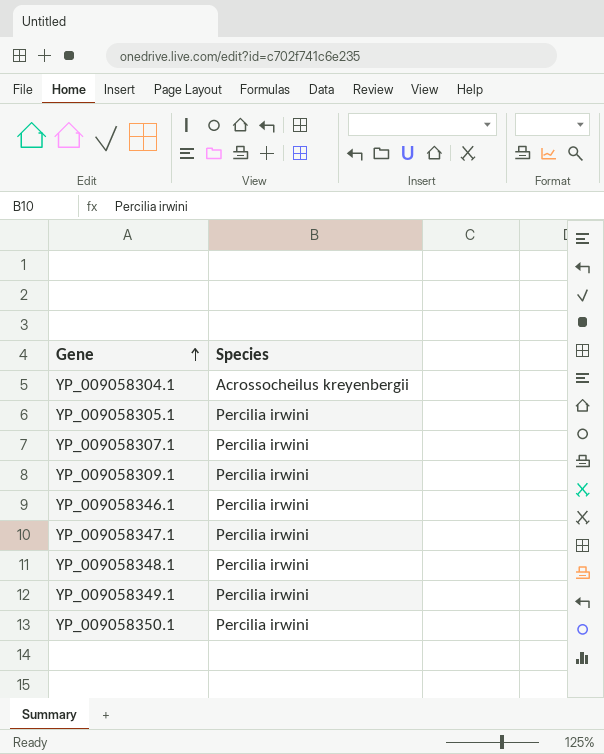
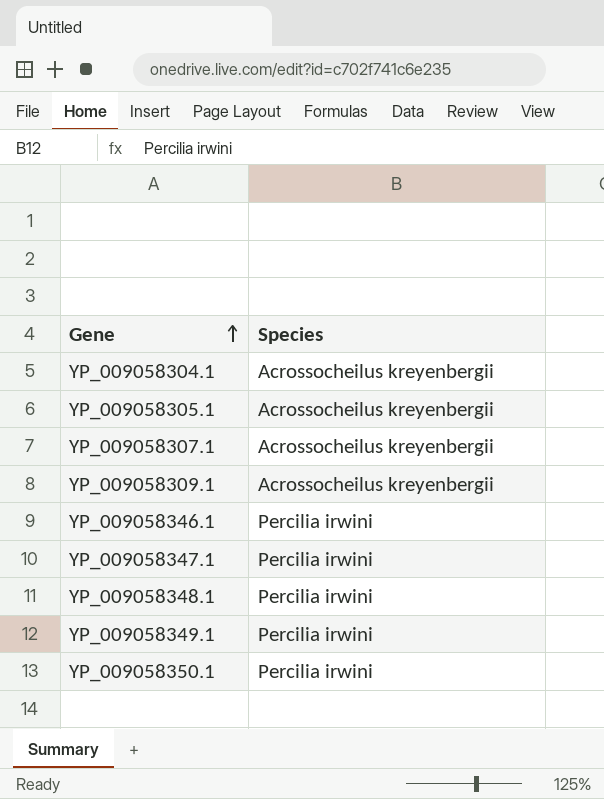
YP_009058305.1 | Species: Percilia irwini -> Acrossocheilus kreyenbergii
YP_009058307.1 | Species: Percilia irwini -> Acrossocheilus kreyenbergii
YP_009058309.1 | Species: Percilia irwini -> Acrossocheilus kreyenbergii

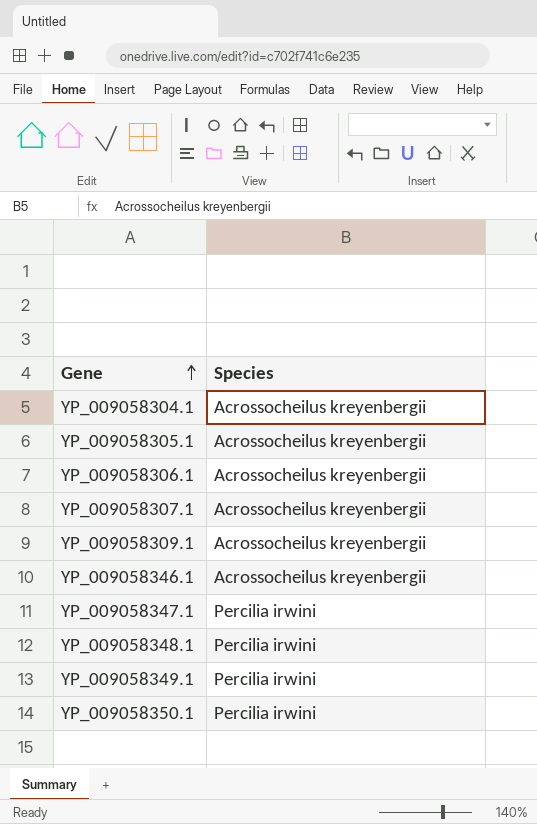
row YP_009058306.1: none -> Acrossocheilus kreyenbergii
YP_009058346.1 | Species: Percilia irwini -> Acrossocheilus kreyenbergii

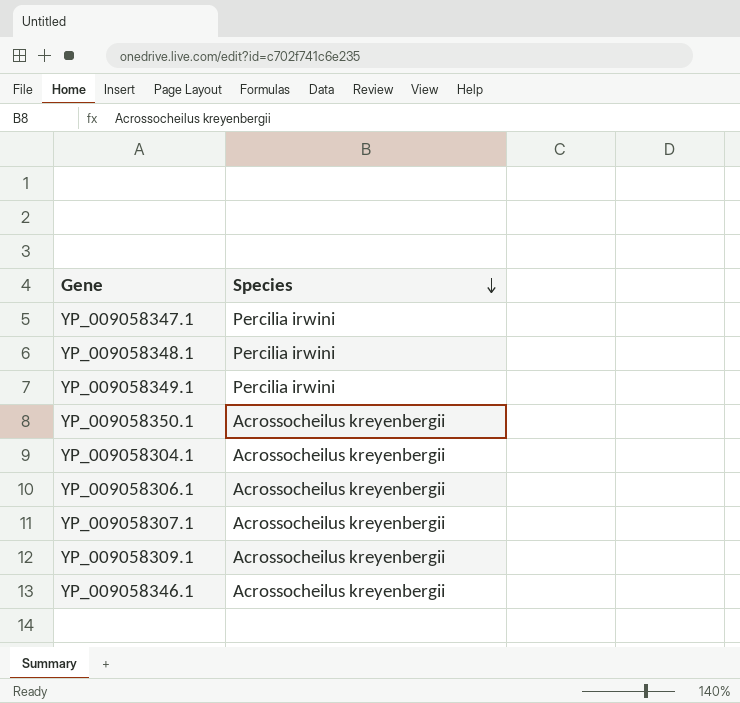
row order: Gene ascending -> Species descending
row YP_009058305.1: Acrossocheilus kreyenbergii -> none
YP_009058350.1 | Species: Percilia irwini -> Acrossocheilus kreyenbergii

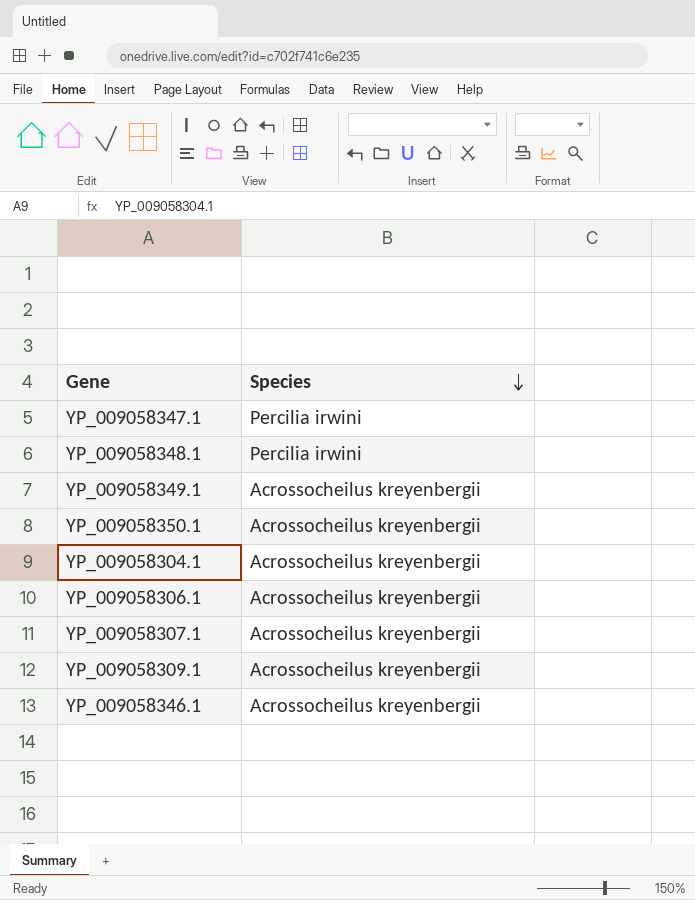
YP_009058349.1 | Species: Percilia irwini -> Acrossocheilus kreyenbergii

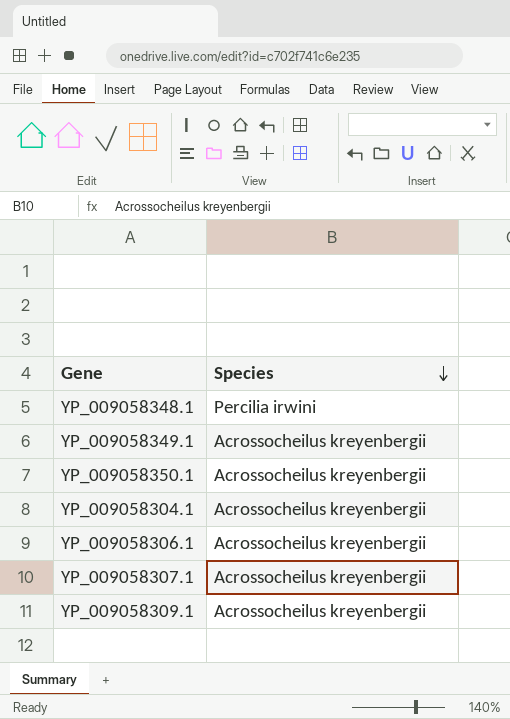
row YP_009058347.1: Percilia irwini -> none
row YP_009058346.1: Acrossocheilus kreyenbergii -> none

